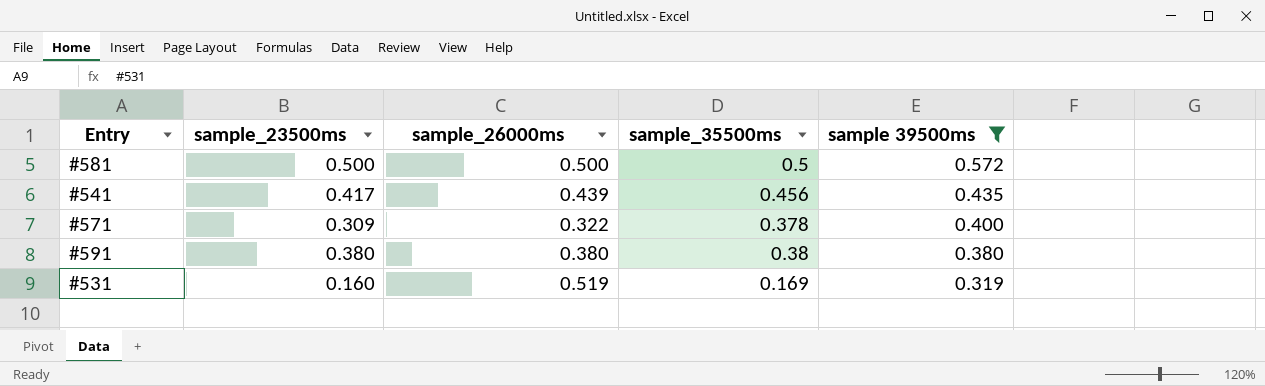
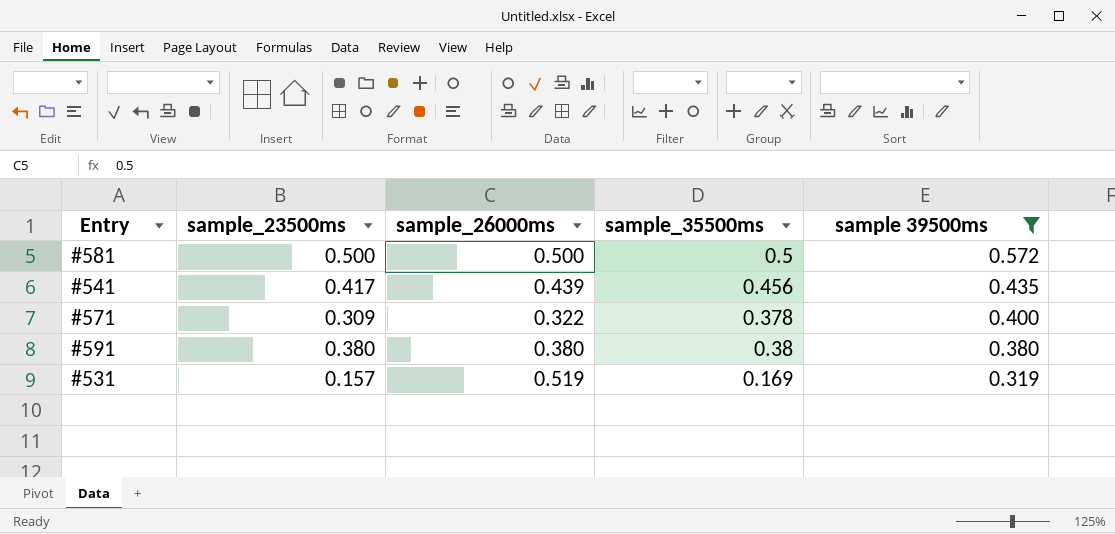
#531 | sample_23500ms: 0.160 -> 0.157

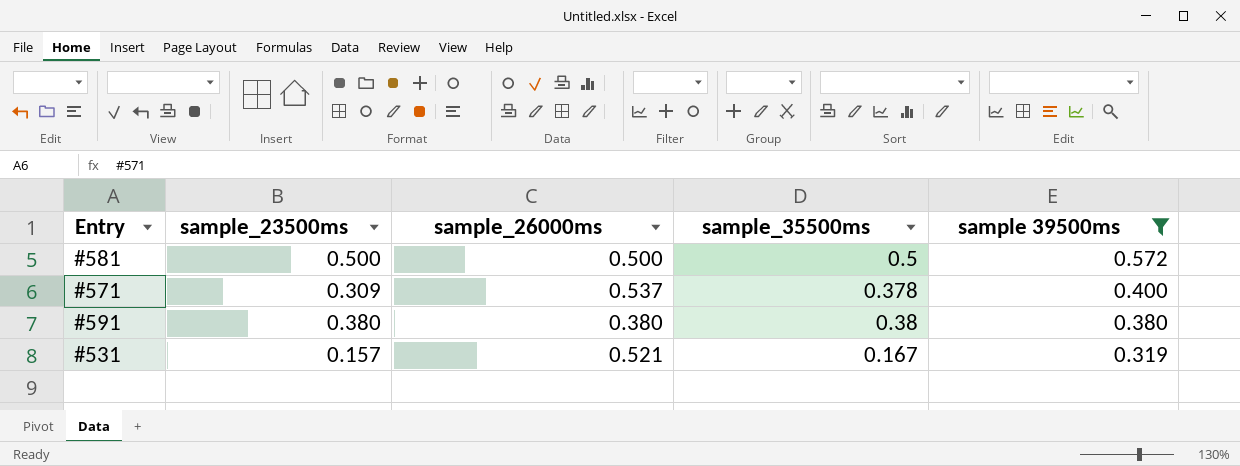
row #541: 0.417 | 0.439 | 0.456 | 0.435 -> none
#571 | sample_26000ms: 0.322 -> 0.537
#531 | sample_26000ms: 0.519 -> 0.521
#531 | sample_35500ms: 0.169 -> 0.167

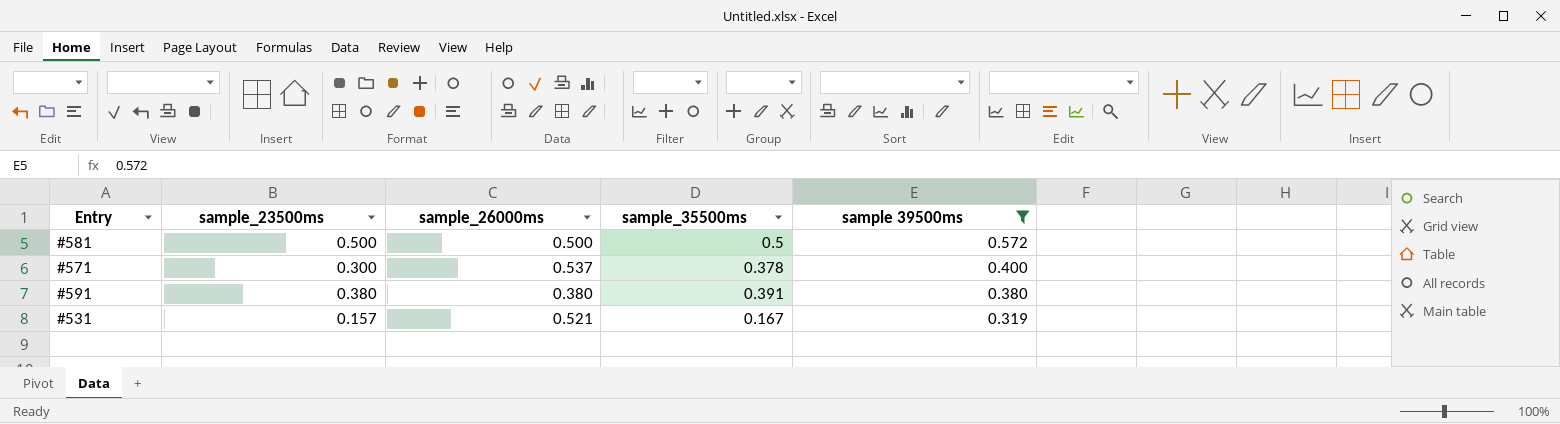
#571 | sample_23500ms: 0.309 -> 0.300
#591 | sample_35500ms: 0.38 -> 0.391

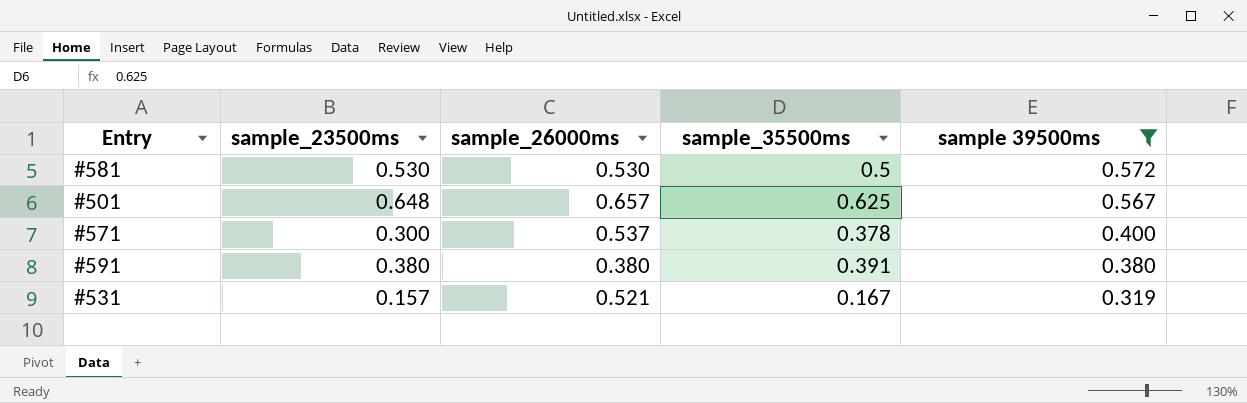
#581 | sample_23500ms: 0.500 -> 0.530
#581 | sample_26000ms: 0.500 -> 0.530
row #501: none -> 0.648 | 0.657 | 0.625 | 0.567

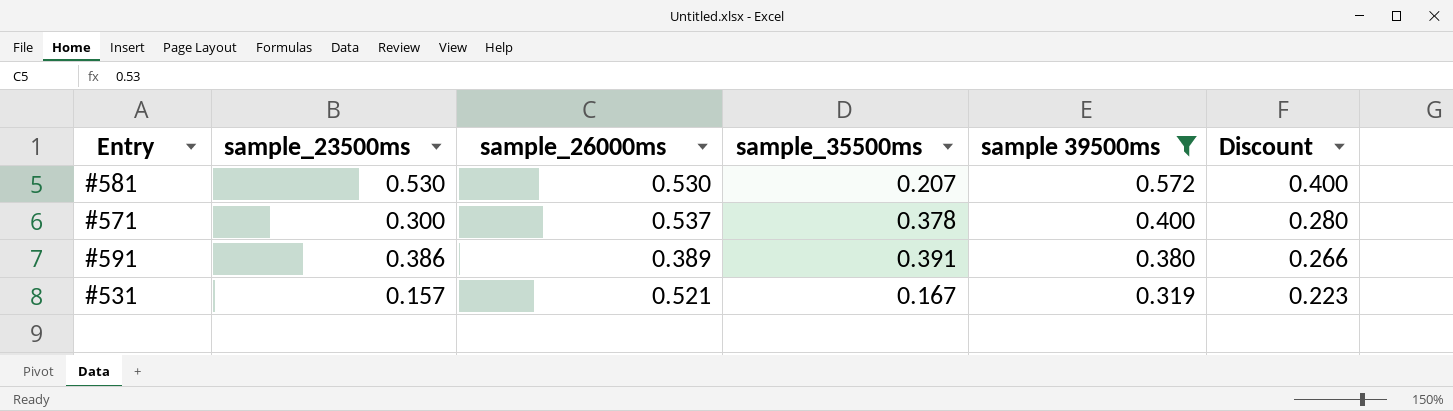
column Discount | formula: none -> [sample 39500ms] * 0.7
row #501: 0.648 | 0.657 | 0.625 | 0.567 -> none
#581 | sample_35500ms: 0.5 -> 0.207
#591 | sample_23500ms: 0.380 -> 0.386
#591 | sample_26000ms: 0.380 -> 0.389

